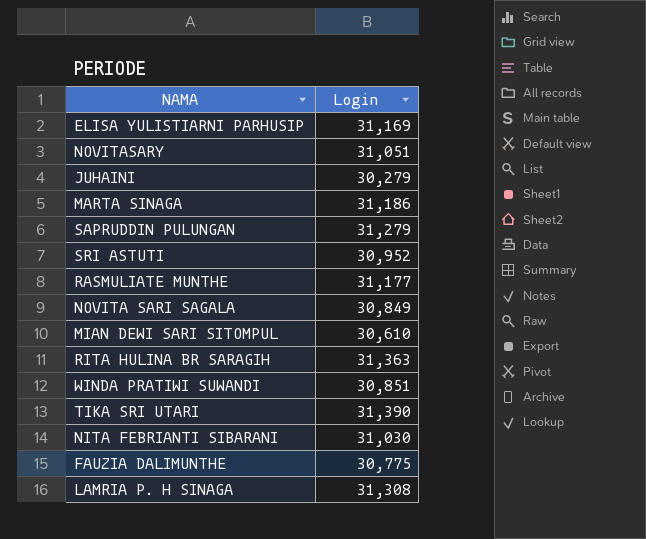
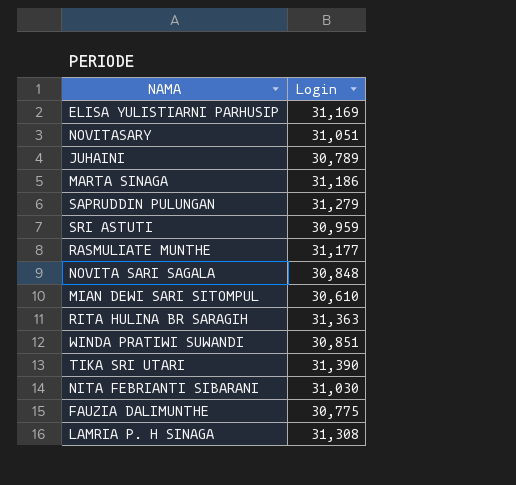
JUHAINI | Login: 30,279 -> 30,789
SRI ASTUTI | Login: 30,952 -> 30,959
NOVITA SARI SAGALA | Login: 30,849 -> 30,848

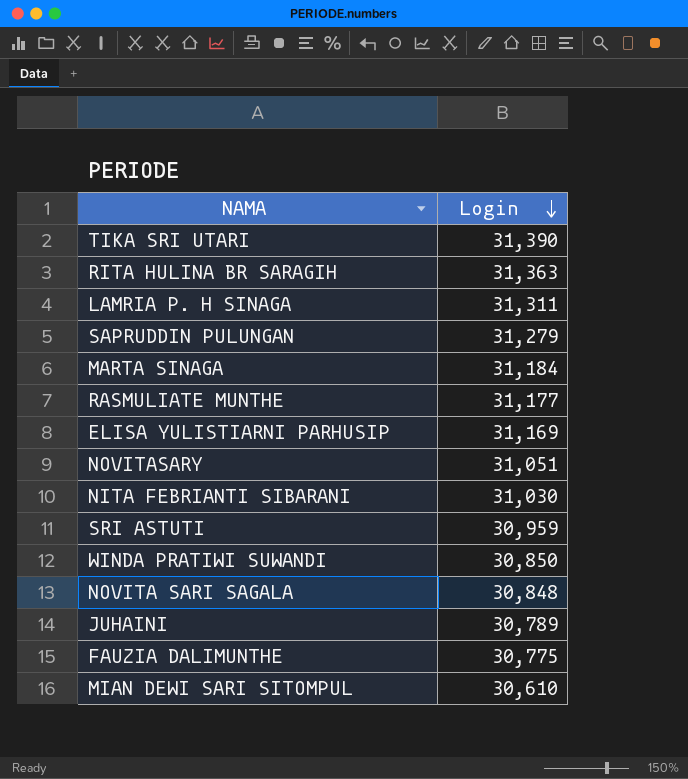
row order: none -> Login descending
LAMRIA P. H SINAGA | Login: 31,308 -> 31,311
MARTA SINAGA | Login: 31,186 -> 31,184
WINDA PRATIWI SUWANDI | Login: 30,851 -> 30,850

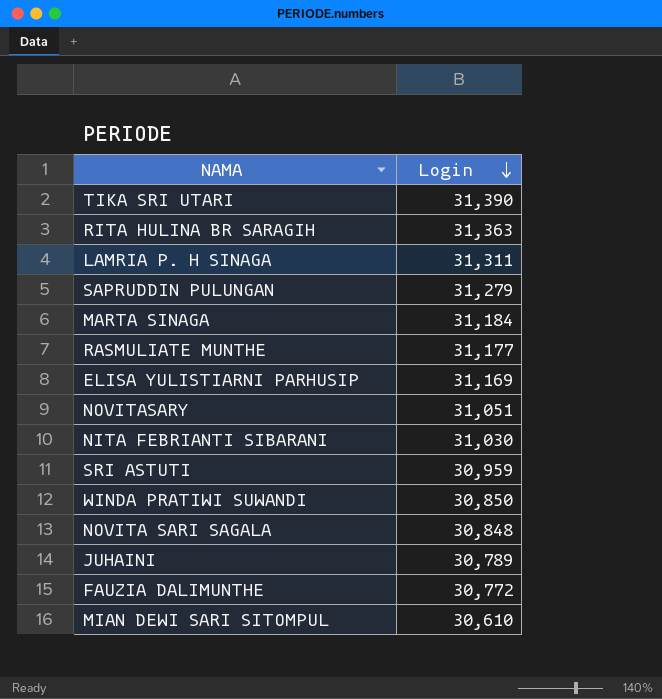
FAUZIA DALIMUNTHE | Login: 30,775 -> 30,772

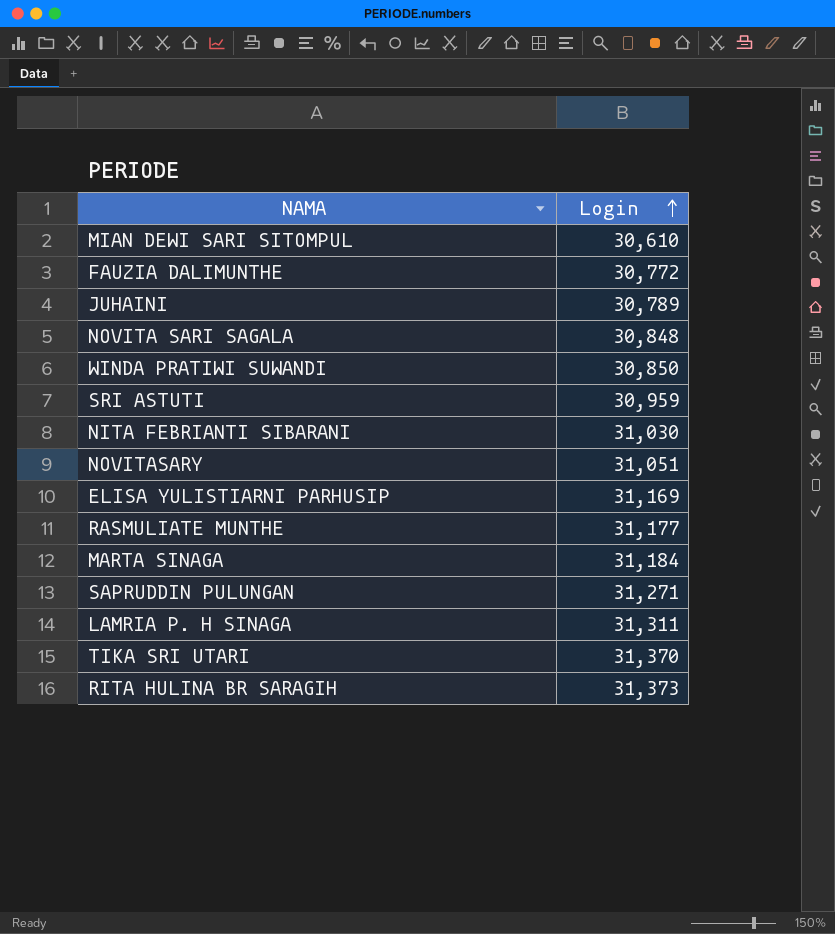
row order: Login descending -> Login ascending
SAPRUDDIN PULUNGAN | Login: 31,279 -> 31,271
TIKA SRI UTARI | Login: 31,390 -> 31,370
RITA HULINA BR SARAGIH | Login: 31,363 -> 31,373

